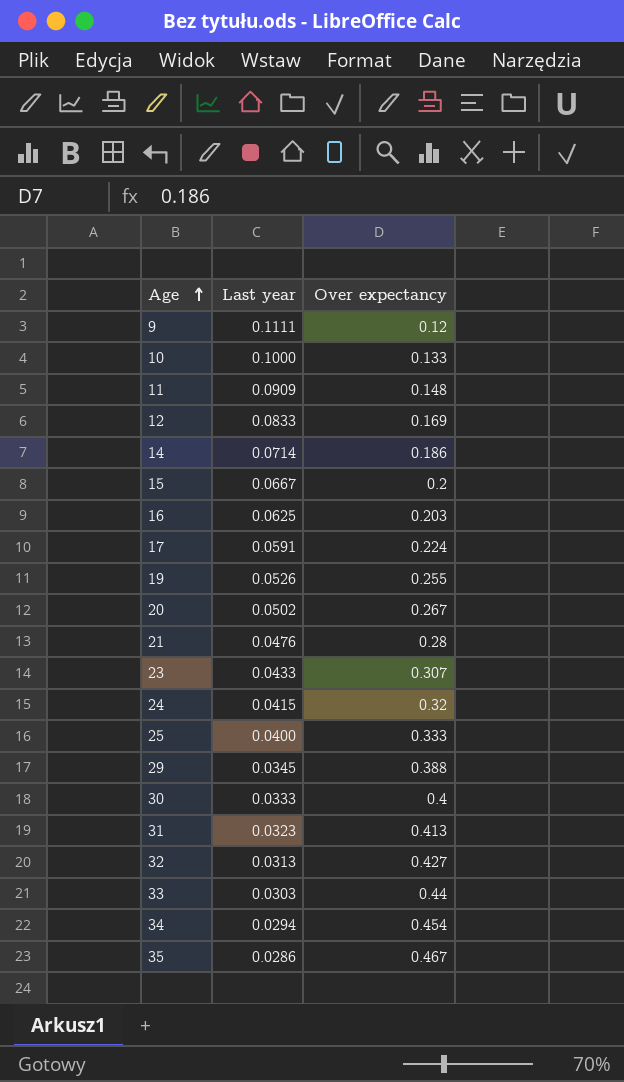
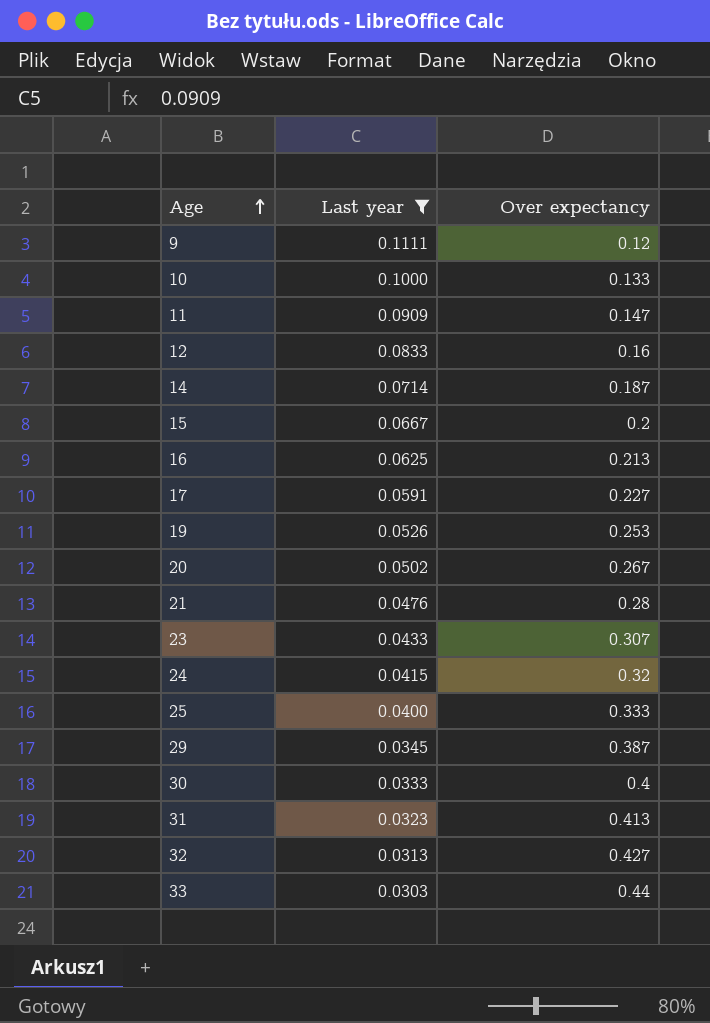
filter: none -> Last year >= 0.0303
11 | Over expectancy: 0.148 -> 0.147
12 | Over expectancy: 0.169 -> 0.16
14 | Over expectancy: 0.186 -> 0.187
16 | Over expectancy: 0.203 -> 0.213
17 | Over expectancy: 0.224 -> 0.227
19 | Over expectancy: 0.255 -> 0.253
29 | Over expectancy: 0.388 -> 0.387

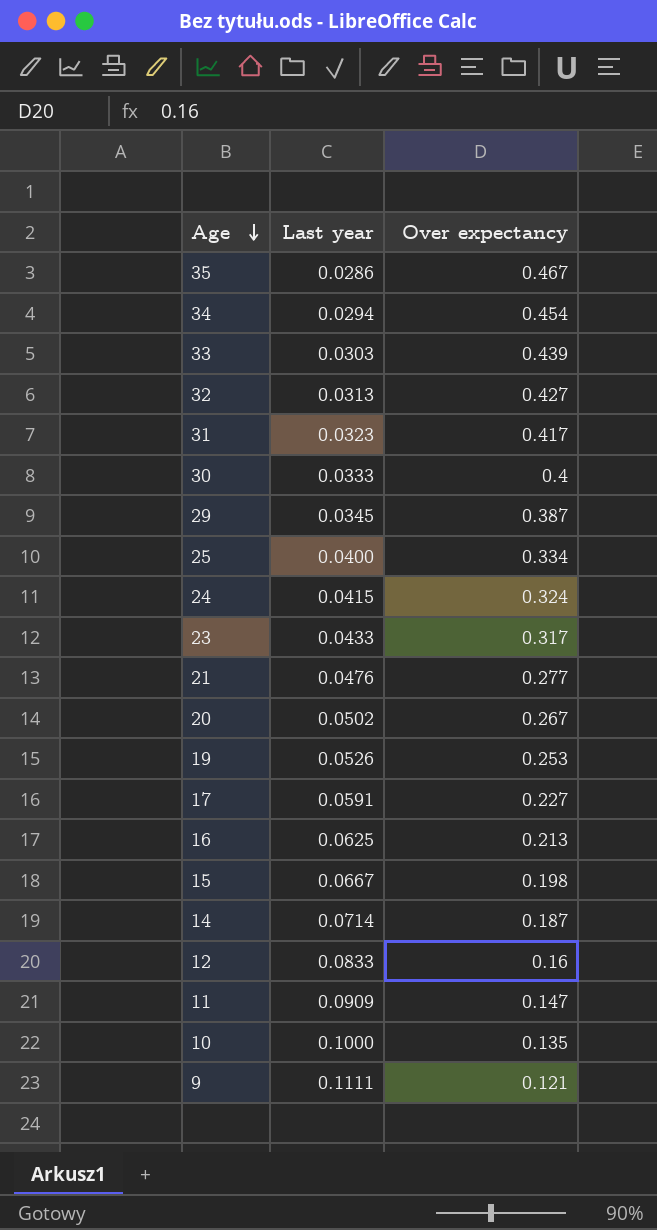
filter: Last year >= 0.0303 -> none
row order: Age ascending -> Age descending
33 | Over expectancy: 0.44 -> 0.439
31 | Over expectancy: 0.413 -> 0.417
25 | Over expectancy: 0.333 -> 0.334
24 | Over expectancy: 0.32 -> 0.324
23 | Over expectancy: 0.307 -> 0.317
21 | Over expectancy: 0.28 -> 0.277
15 | Over expectancy: 0.2 -> 0.198
10 | Over expectancy: 0.133 -> 0.135
9 | Over expectancy: 0.12 -> 0.121

